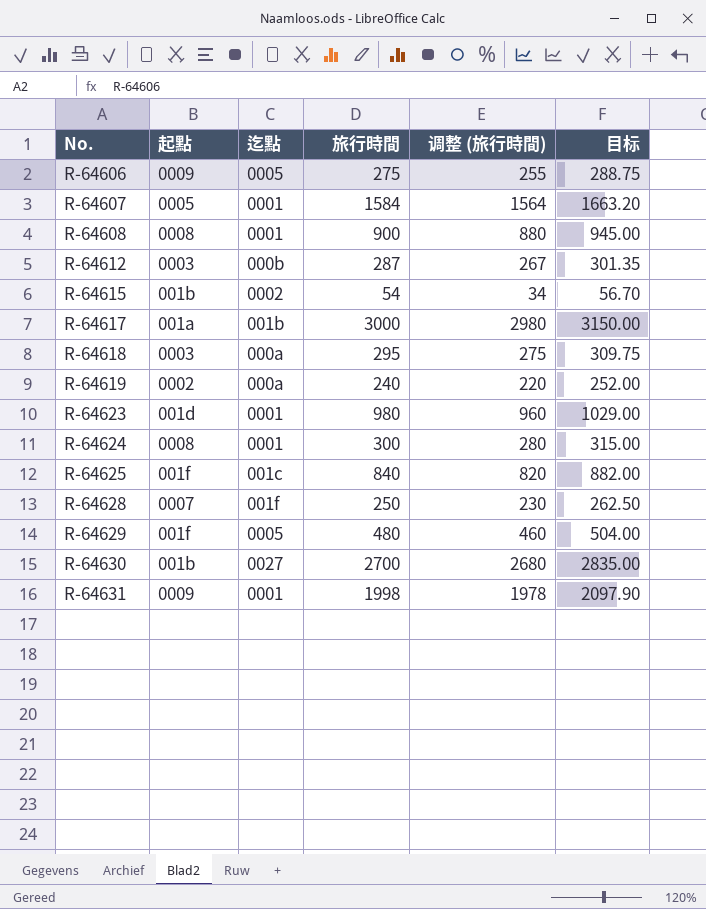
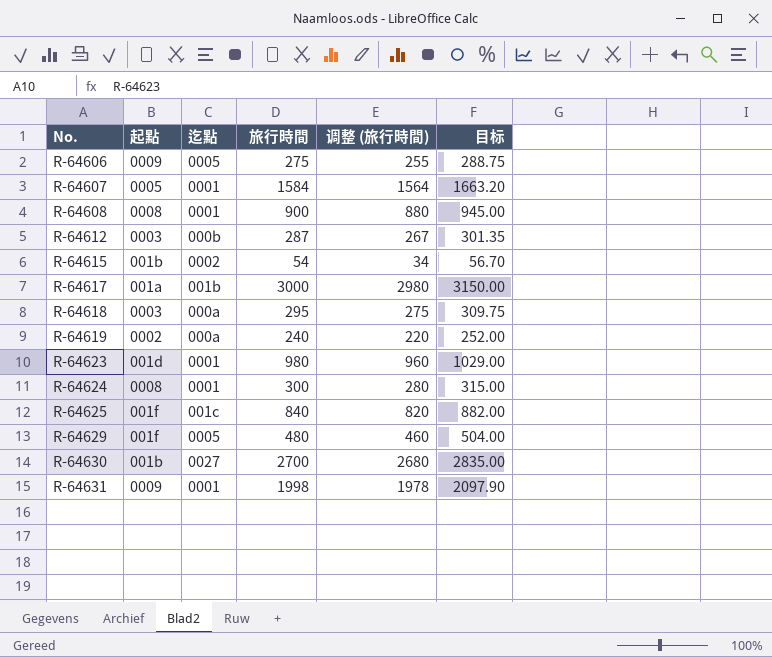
row R-64628: 0007 | 001f | 250 | 230 | 262.50 -> none

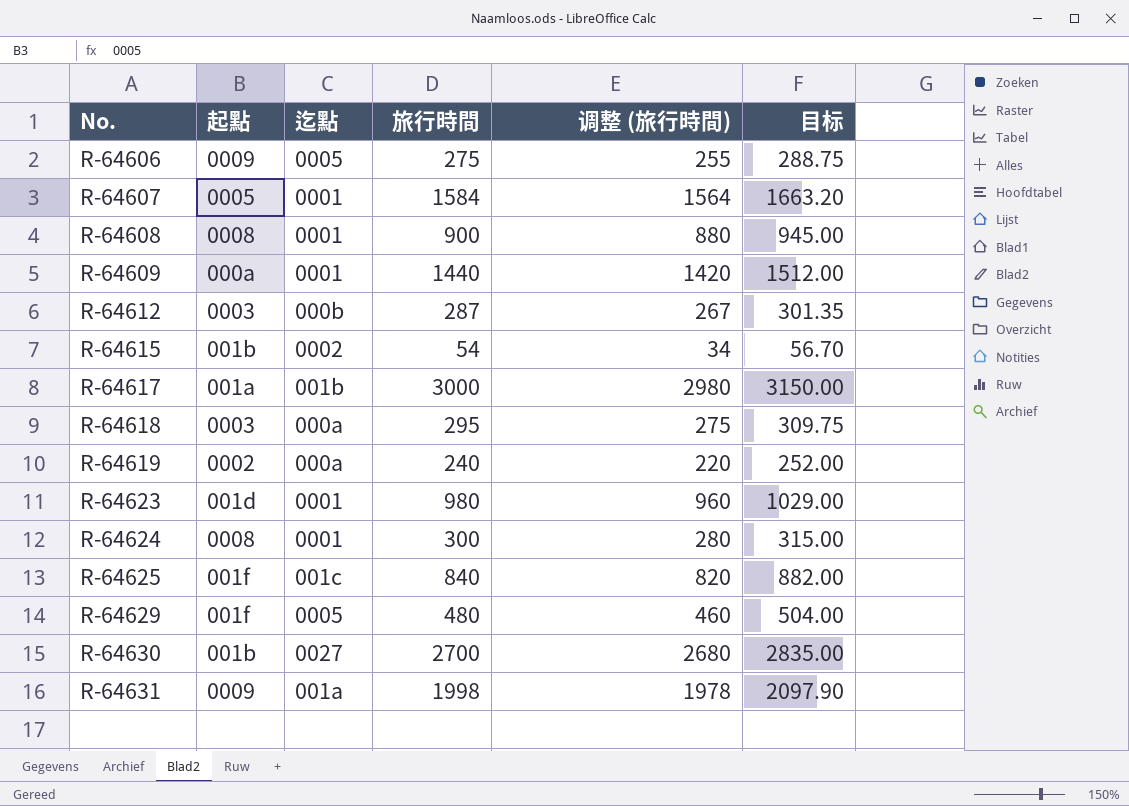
row R-64609: none -> 000a | 0001 | 1440 | 1420 | 1512.00
R-64631 | 迄點: 0001 -> 001a

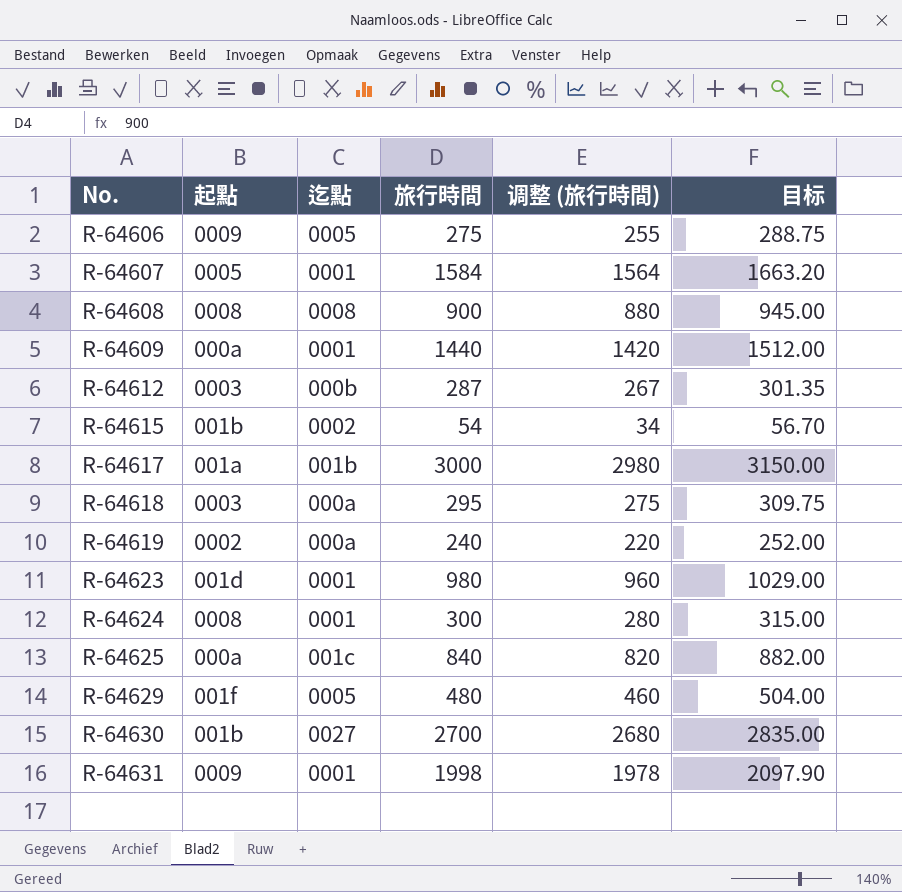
R-64608 | 迄點: 0001 -> 0008
R-64625 | 起點: 001f -> 000a
R-64631 | 迄點: 001a -> 0001

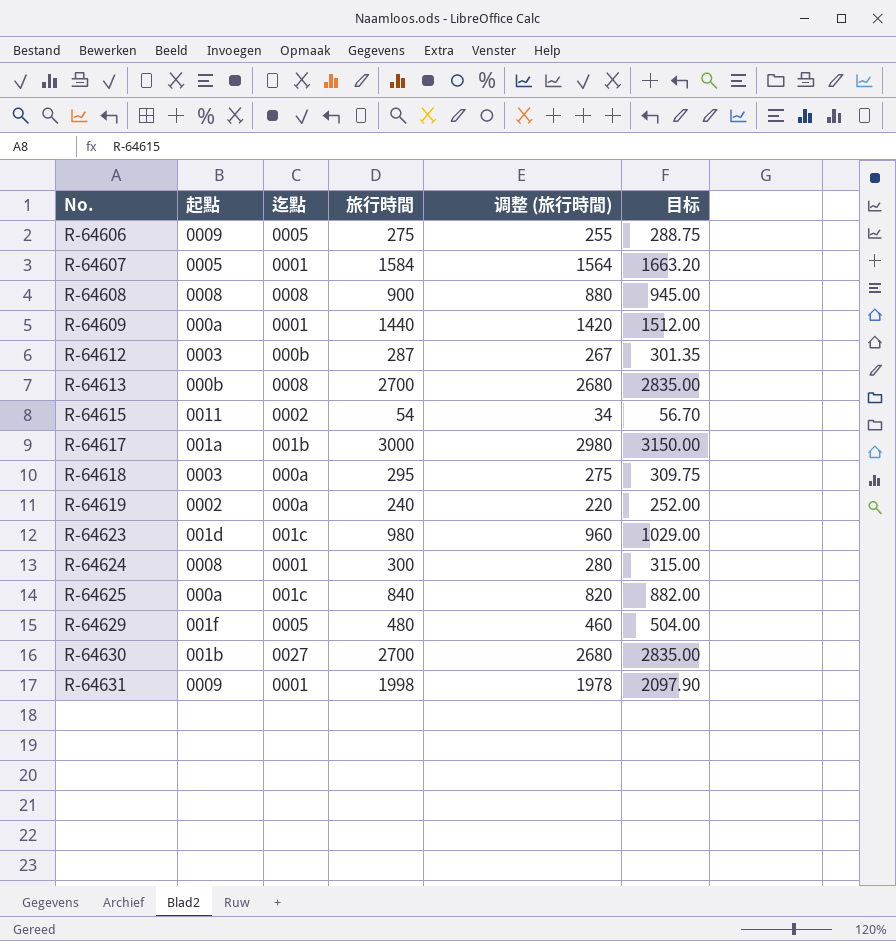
row R-64613: none -> 000b | 0008 | 2700 | 2680 | 2835.00
R-64615 | 起點: 001b -> 0011
R-64623 | 迄點: 0001 -> 001c

